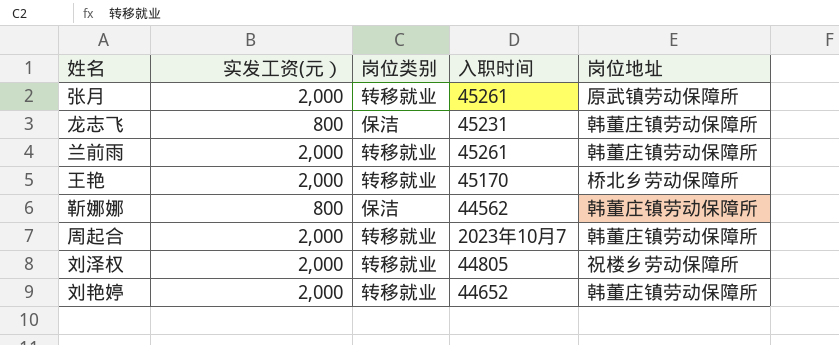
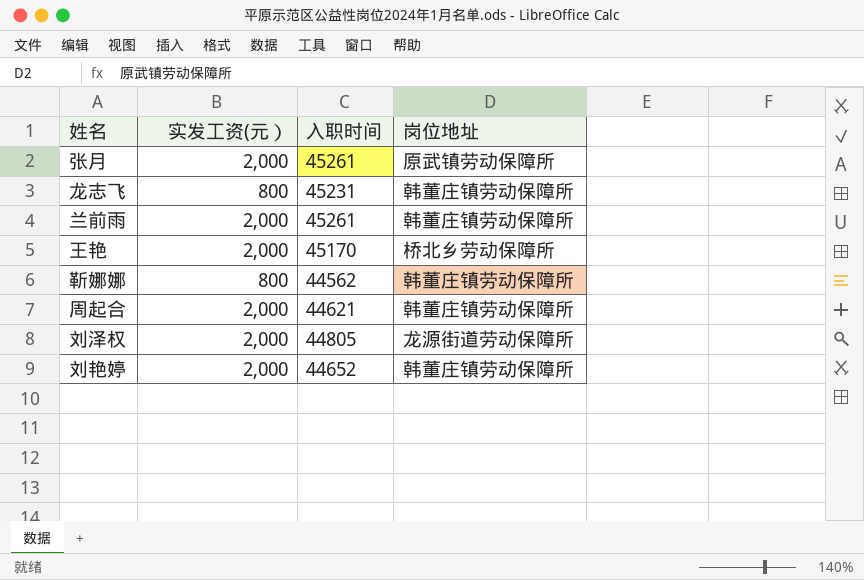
column 岗位类别 | position: 3 -> none
周起合 | 入职时间: 2023年10月7 -> 44621
刘泽权 | 岗位地址: 祝楼乡劳动保障所 -> 龙源街道劳动保障所

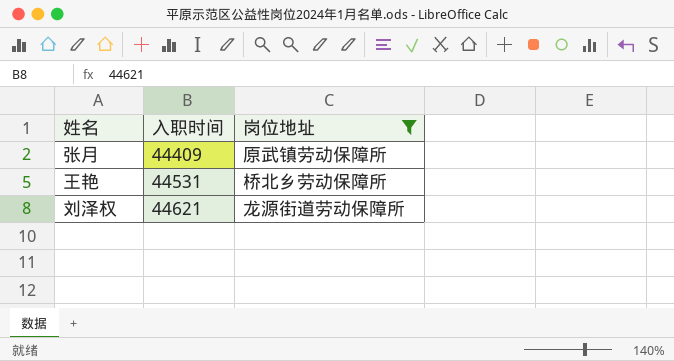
filter: none -> 岗位地址 != 韩董庄镇劳动保障所
column 实发工资(元） | position: 2 -> none
张月 | 入职时间: 45261 -> 44409
王艳 | 入职时间: 45170 -> 44531
刘泽权 | 入职时间: 44805 -> 44621

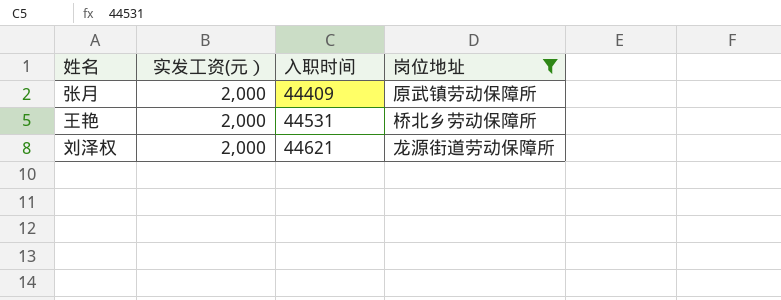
column 实发工资(元） | position: none -> 2

